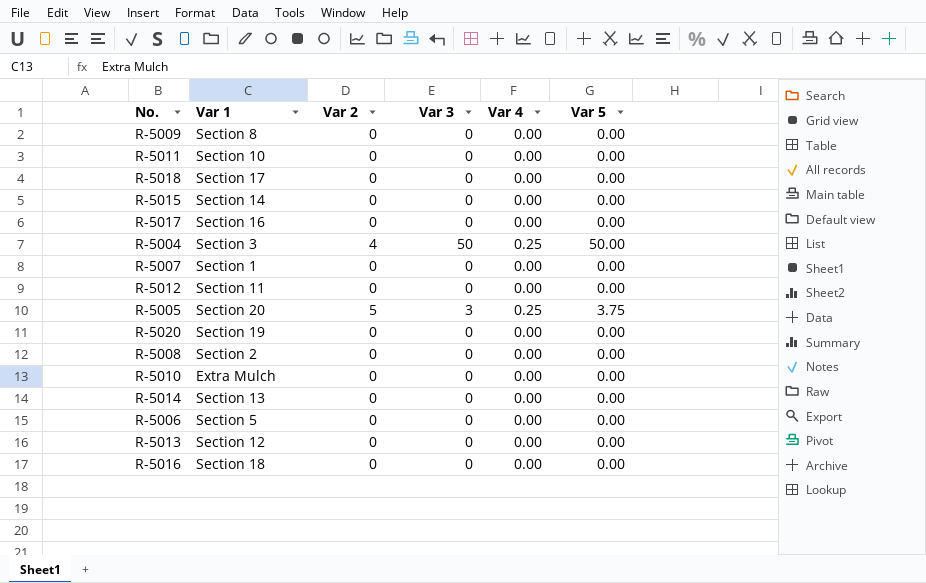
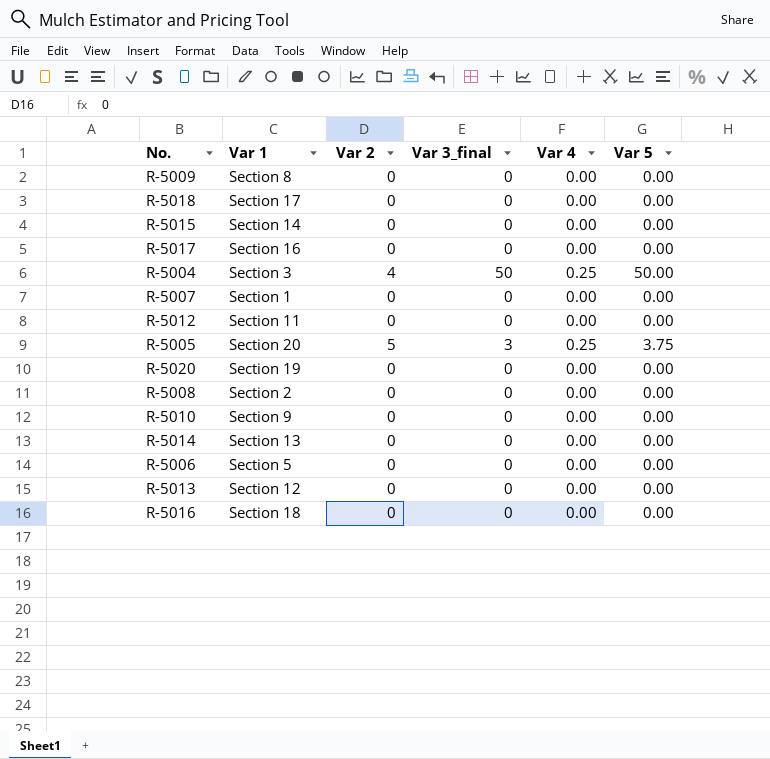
column name: Var 3 -> Var 3_final
row R-5011: Section 10 | 0 | 0 | 0.00 | 0.00 -> none
R-5010 | Var 1: Extra Mulch -> Section 9

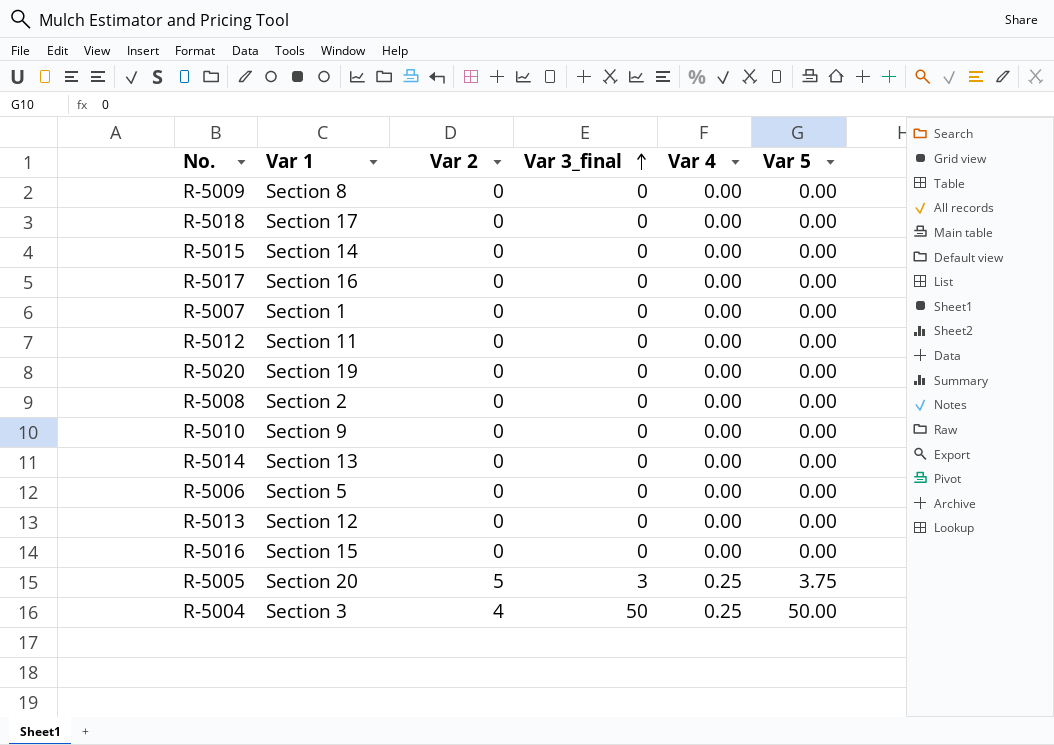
row order: none -> Var 3_final ascending
R-5016 | Var 1: Section 18 -> Section 15

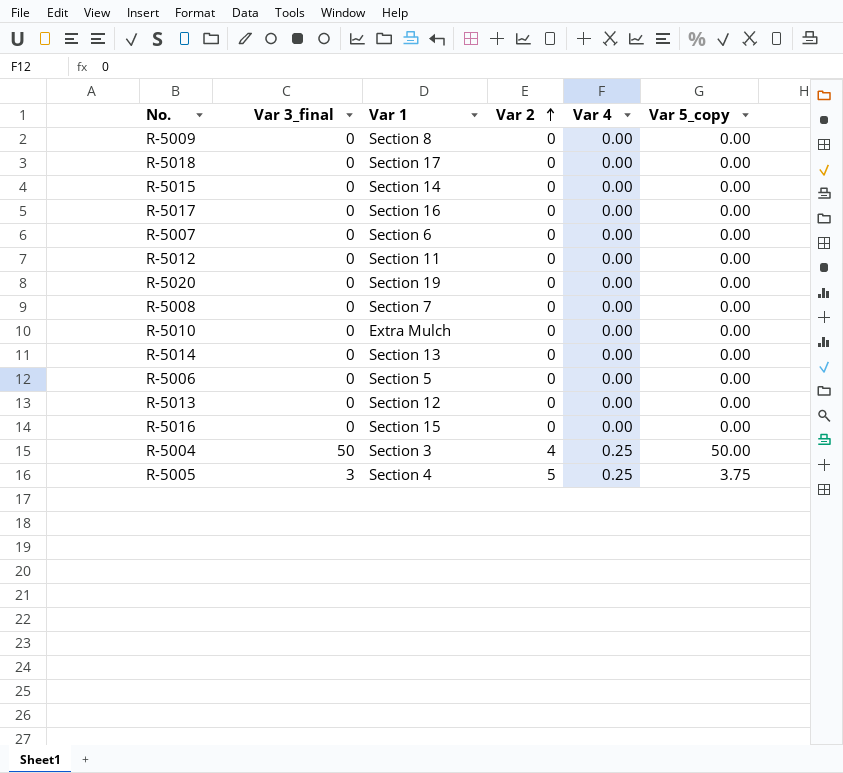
row order: Var 3_final ascending -> Var 2 ascending
column Var 3_final | position: 4 -> 2
column name: Var 5 -> Var 5_copy
R-5007 | Var 1: Section 1 -> Section 6
R-5008 | Var 1: Section 2 -> Section 7
R-5010 | Var 1: Section 9 -> Extra Mulch
R-5005 | Var 1: Section 20 -> Section 4

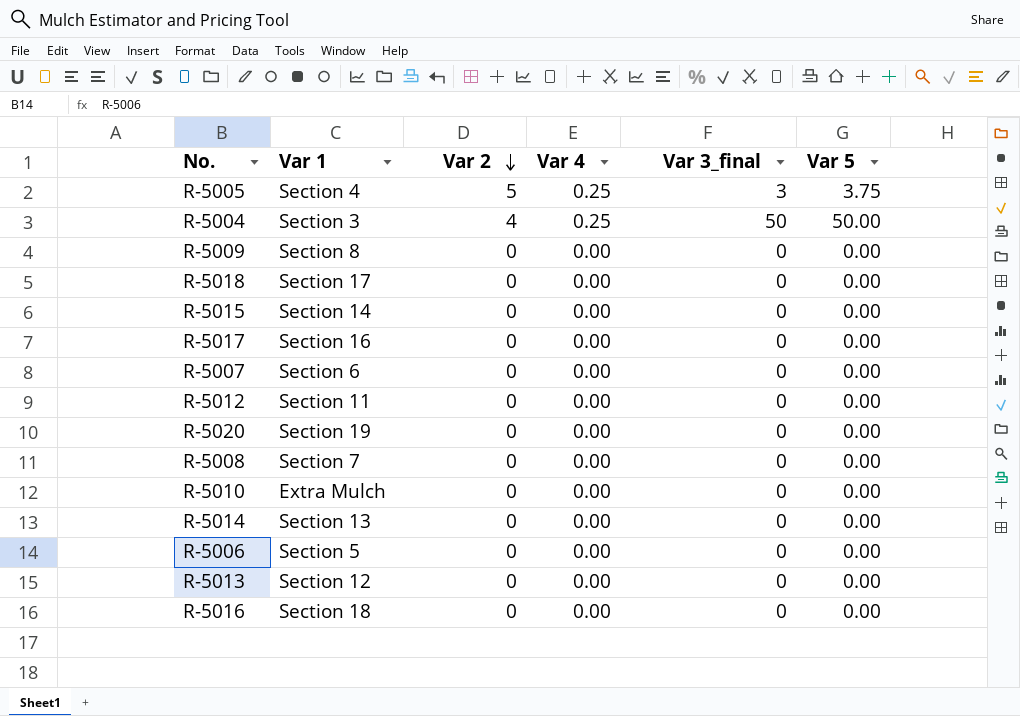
row order: Var 2 ascending -> Var 2 descending
column Var 3_final | position: 2 -> 5
column name: Var 5_copy -> Var 5
R-5016 | Var 1: Section 15 -> Section 18

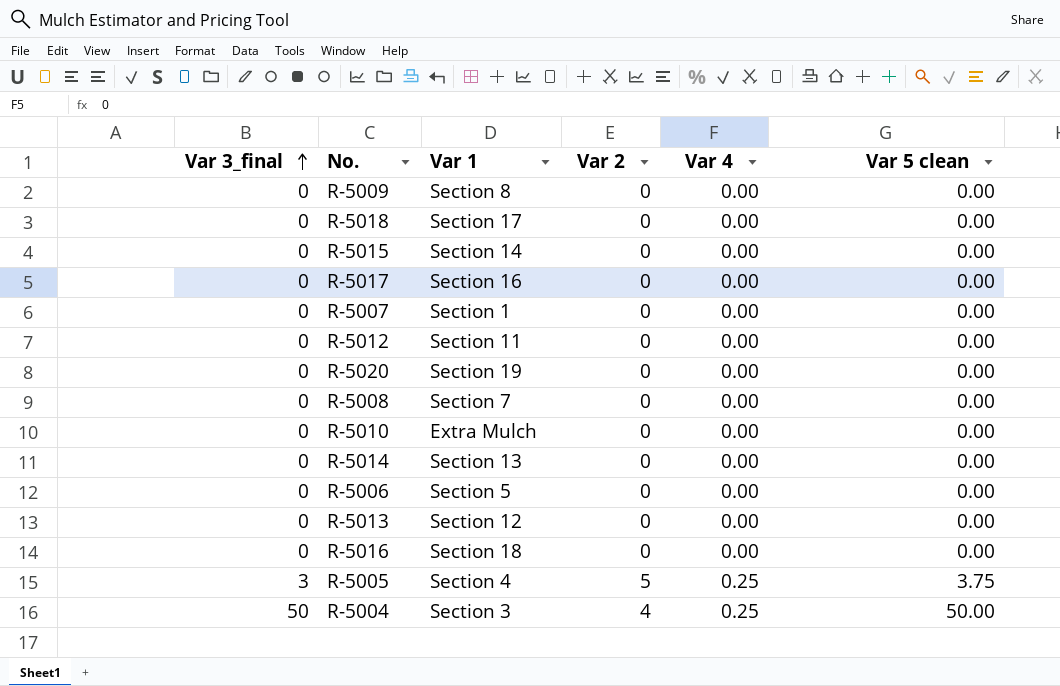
row order: Var 2 descending -> Var 3_final ascending
column Var 3_final | position: 5 -> 1
column name: Var 5 -> Var 5 clean
R-5007 | Var 1: Section 6 -> Section 1

